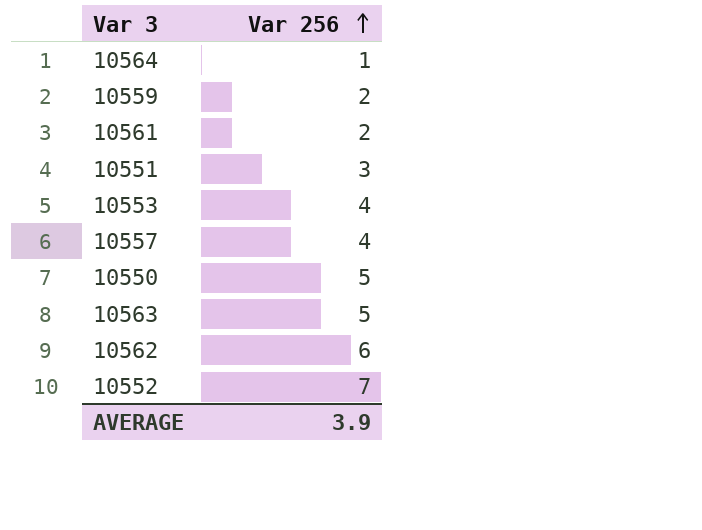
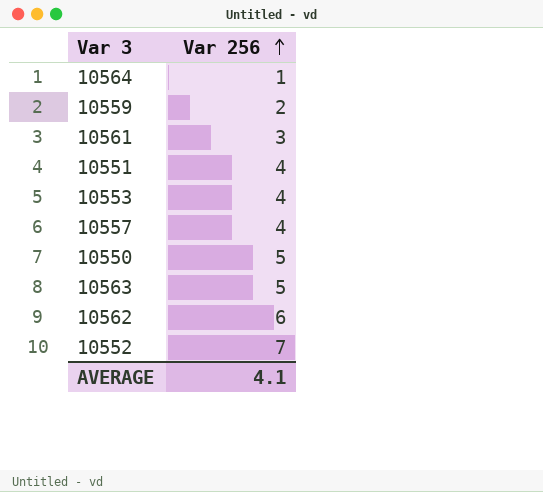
10561 | Var 256: 2 -> 3
10551 | Var 256: 3 -> 4
AVERAGE | Var 256: 3.9 -> 4.1

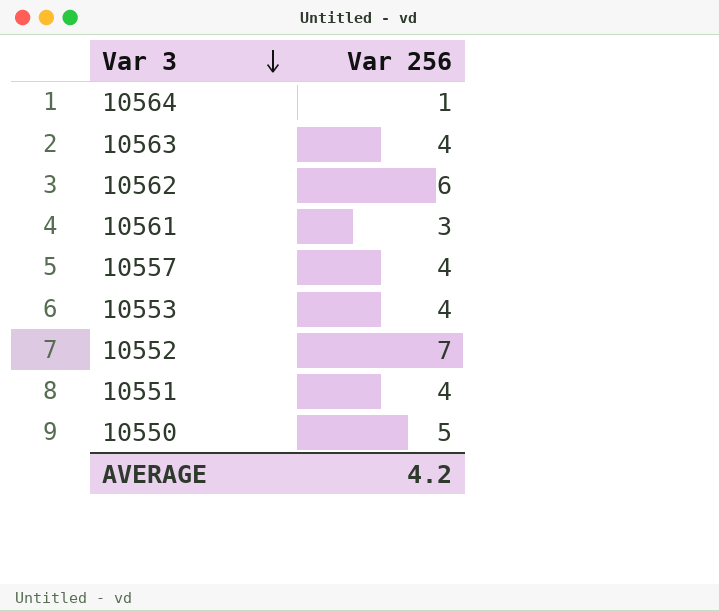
row order: Var 256 ascending -> Var 3 descending
row 10559: 2 -> none
10563 | Var 256: 5 -> 4
AVERAGE | Var 256: 4.1 -> 4.2

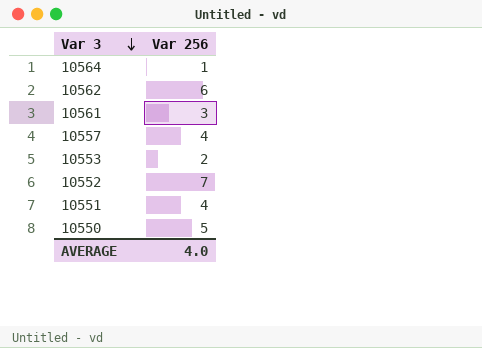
row 10563: 4 -> none
10553 | Var 256: 4 -> 2
AVERAGE | Var 256: 4.2 -> 4.0

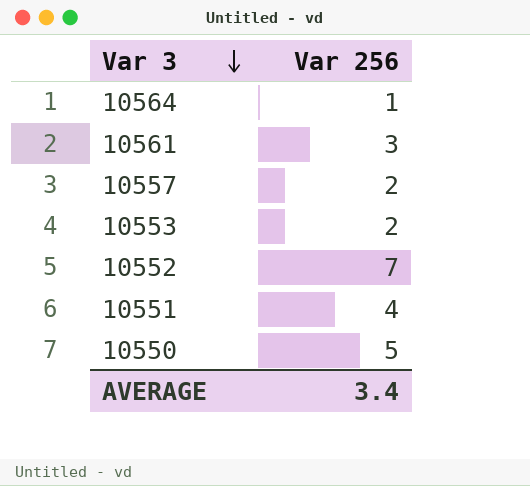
row 10562: 6 -> none
10557 | Var 256: 4 -> 2
AVERAGE | Var 256: 4.0 -> 3.4

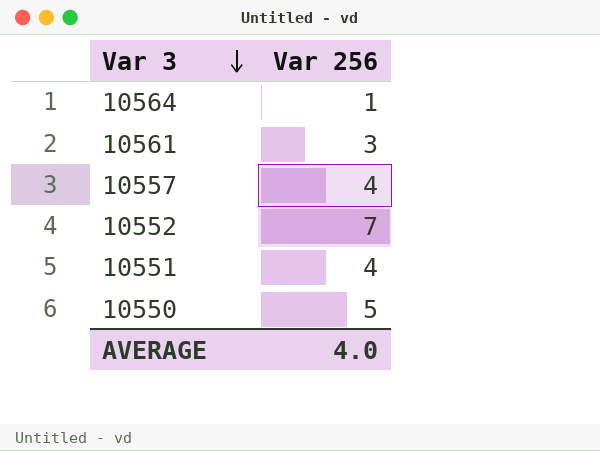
row 10553: 2 -> none
10557 | Var 256: 2 -> 4
AVERAGE | Var 256: 3.4 -> 4.0

